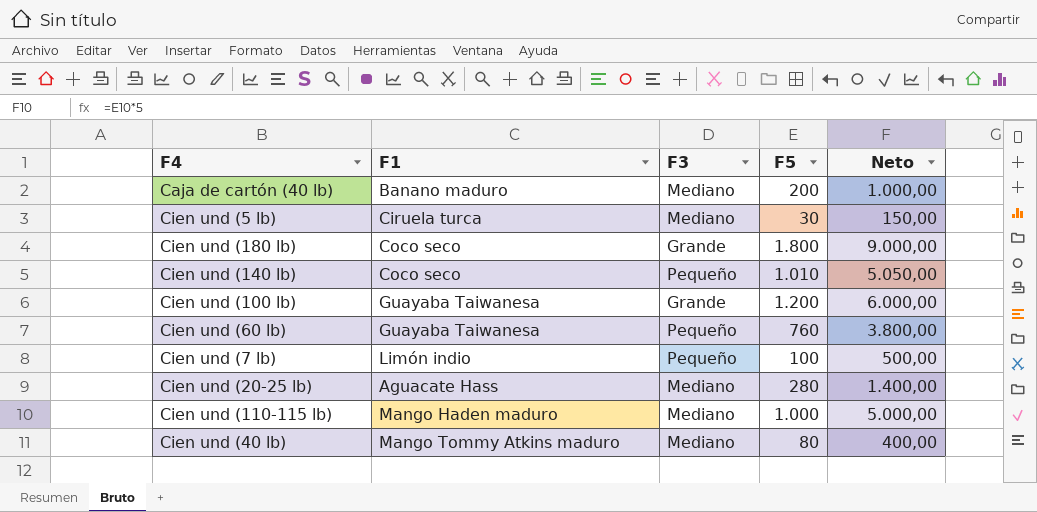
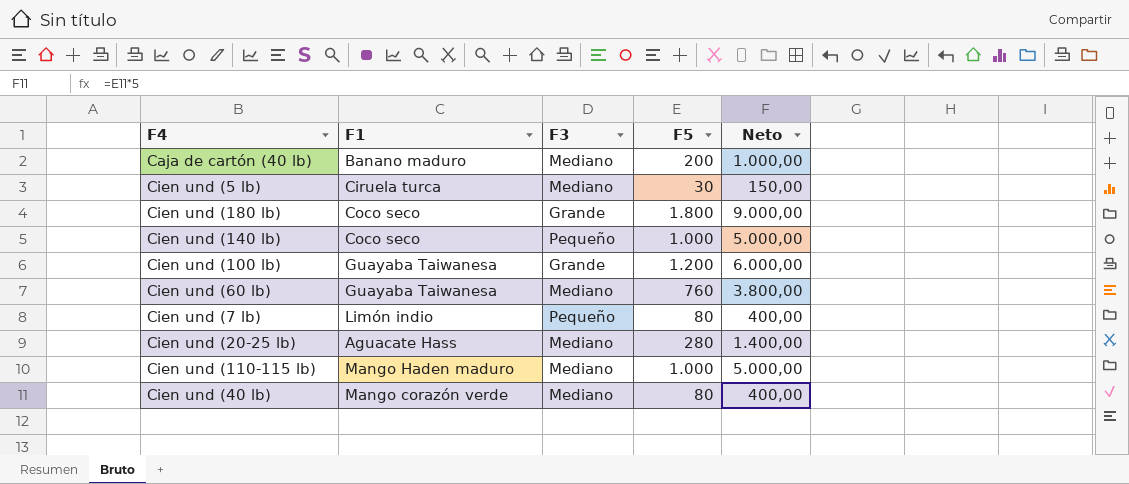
Cien und (140 lb) | F5: 1.010 -> 1.000
Cien und (140 lb) | Neto: 5.050,00 -> 5.000,00
Cien und (60 lb) | F3: Pequeño -> Mediano
Cien und (7 lb) | F5: 100 -> 80
Cien und (7 lb) | Neto: 500,00 -> 400,00
Cien und (40 lb) | F1: Mango Tommy Atkins maduro -> Mango corazón verde

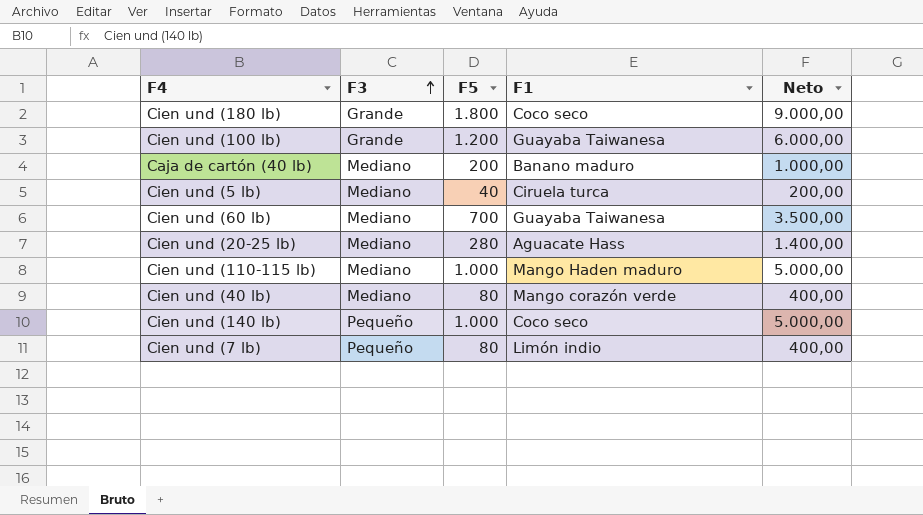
row order: none -> F3 ascending
column F1 | position: 2 -> 4
Cien und (5 lb) | F5: 30 -> 40
Cien und (5 lb) | Neto: 150,00 -> 200,00
Cien und (60 lb) | F5: 760 -> 700
Cien und (60 lb) | Neto: 3.800,00 -> 3.500,00

